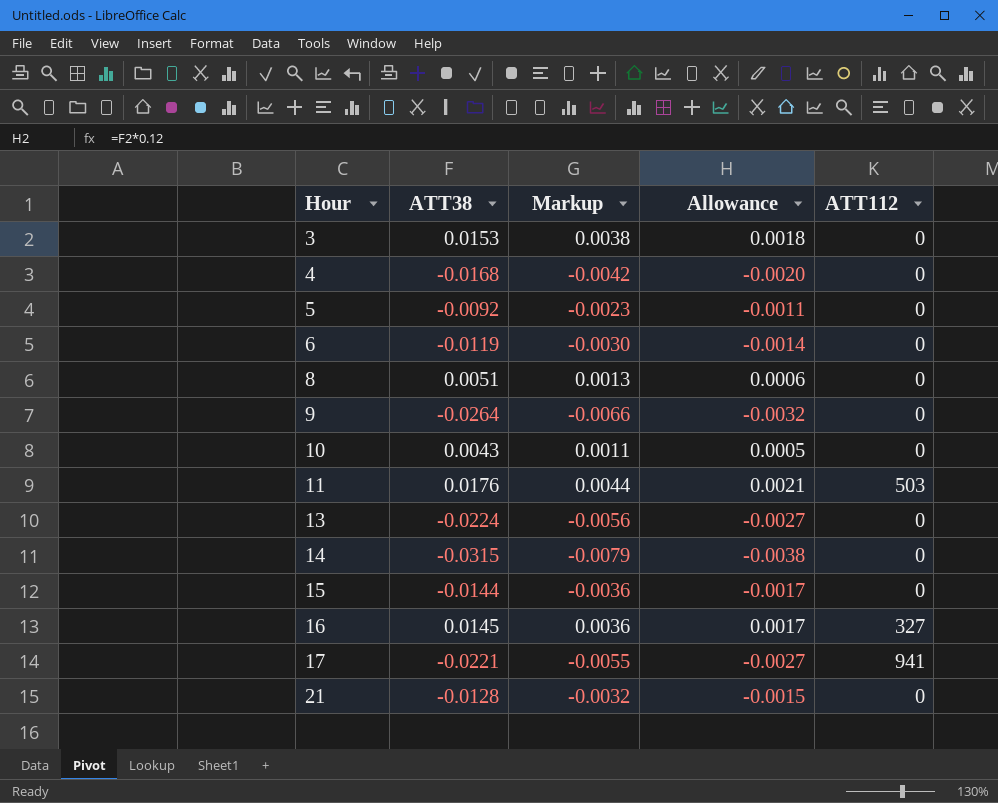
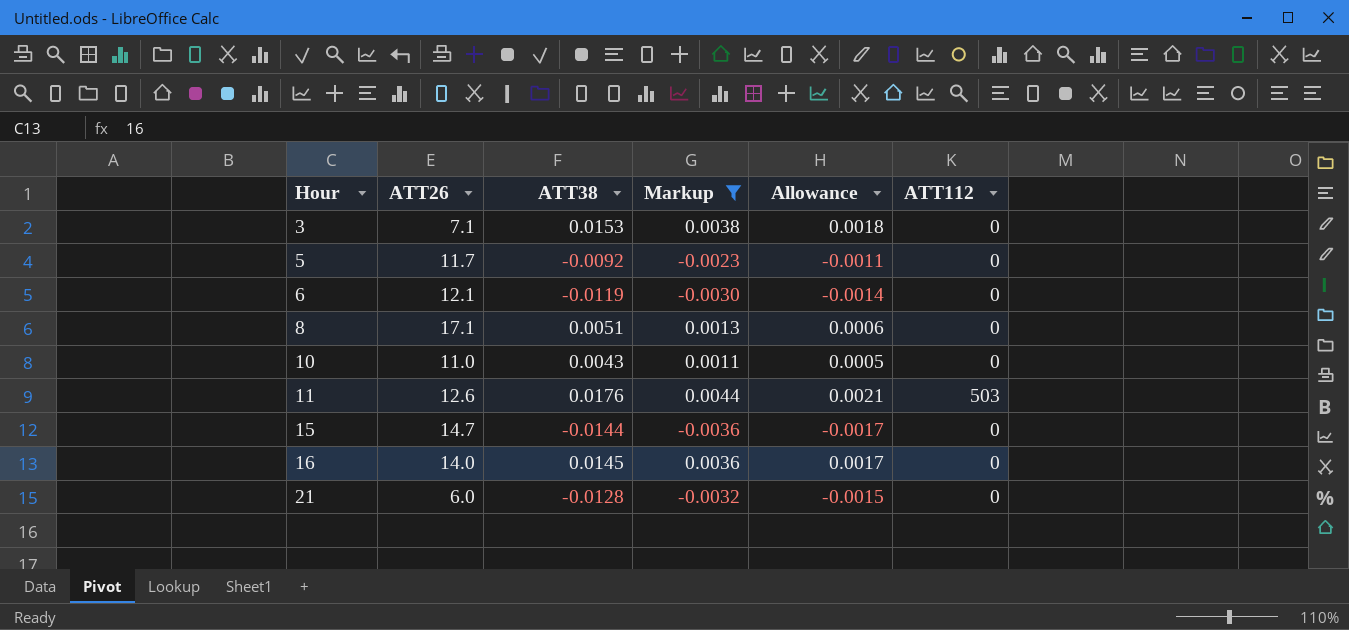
filter: none -> Markup >= -0.0036
column ATT26 | position: none -> 2
16 | ATT112: 327 -> 0

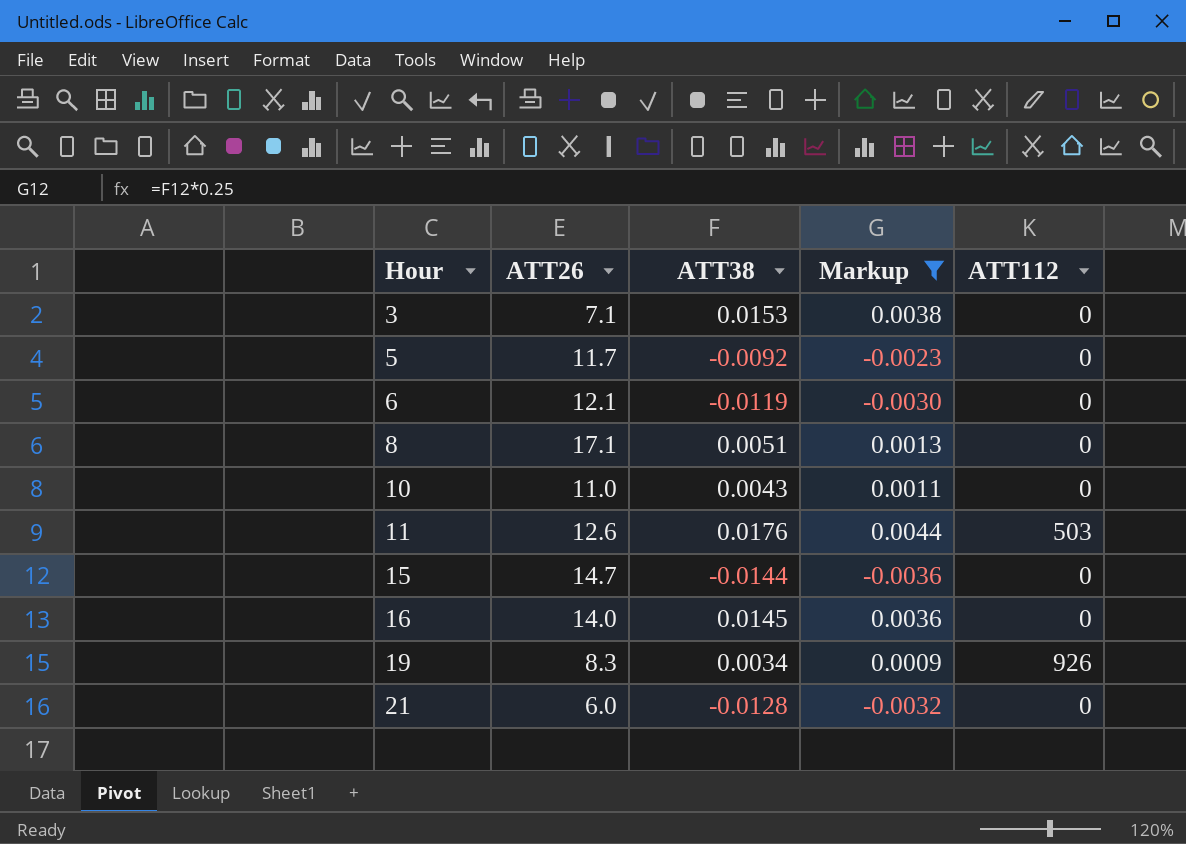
column Allowance | formula: [ATT38] * 0.12 -> none
row 19: none -> 8.3 | 0.0034 | 0.0009 | 926

